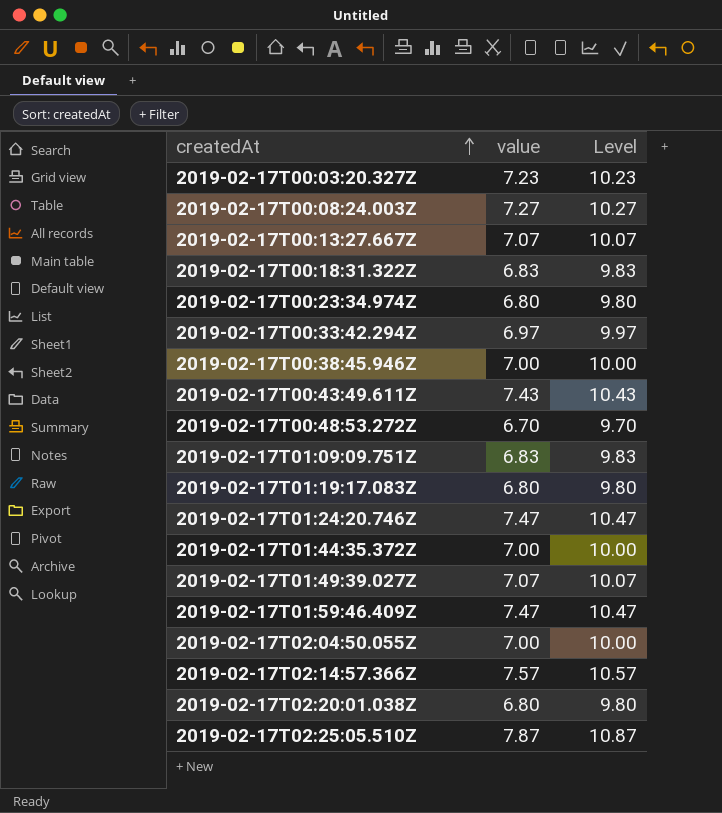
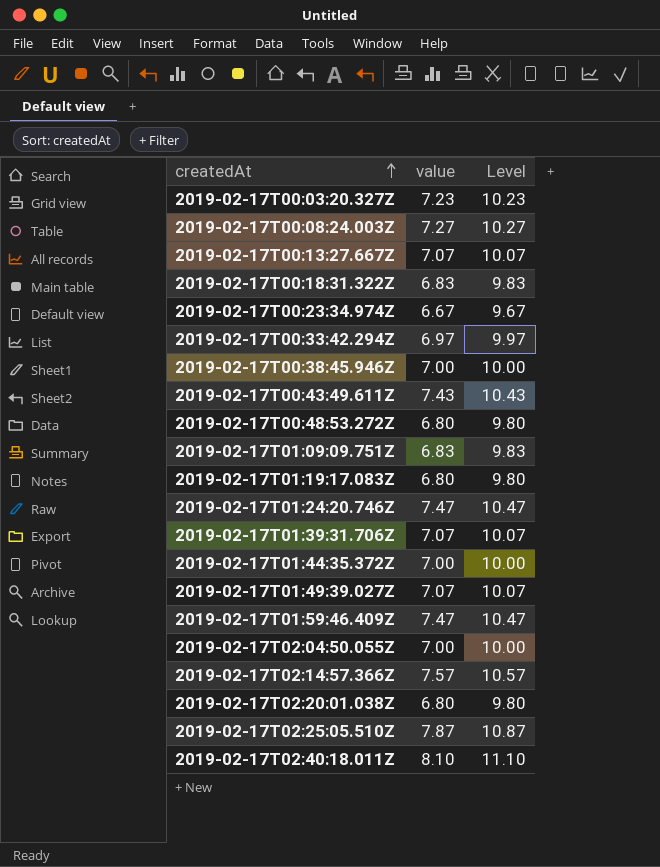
2019-02-17T00:23:34.974Z | value: 6.80 -> 6.67
2019-02-17T00:23:34.974Z | Level: 9.80 -> 9.67
2019-02-17T00:48:53.272Z | value: 6.70 -> 6.80
2019-02-17T00:48:53.272Z | Level: 9.70 -> 9.80
row 2019-02-17T01:39:31.706Z: none -> 7.07 | 10.07
row 2019-02-17T02:40:18.011Z: none -> 8.10 | 11.10

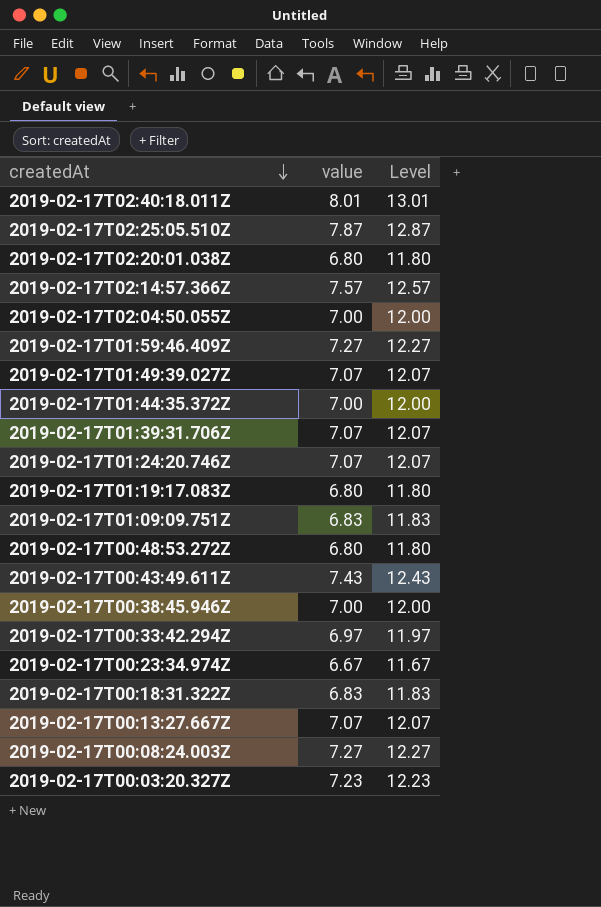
row order: createdAt ascending -> createdAt descending
column Level | formula: [value] + 3 -> [value] + 5
2019-02-17T02:40:18.011Z | value: 8.10 -> 8.01
2019-02-17T01:59:46.409Z | value: 7.47 -> 7.27
2019-02-17T01:24:20.746Z | value: 7.47 -> 7.07

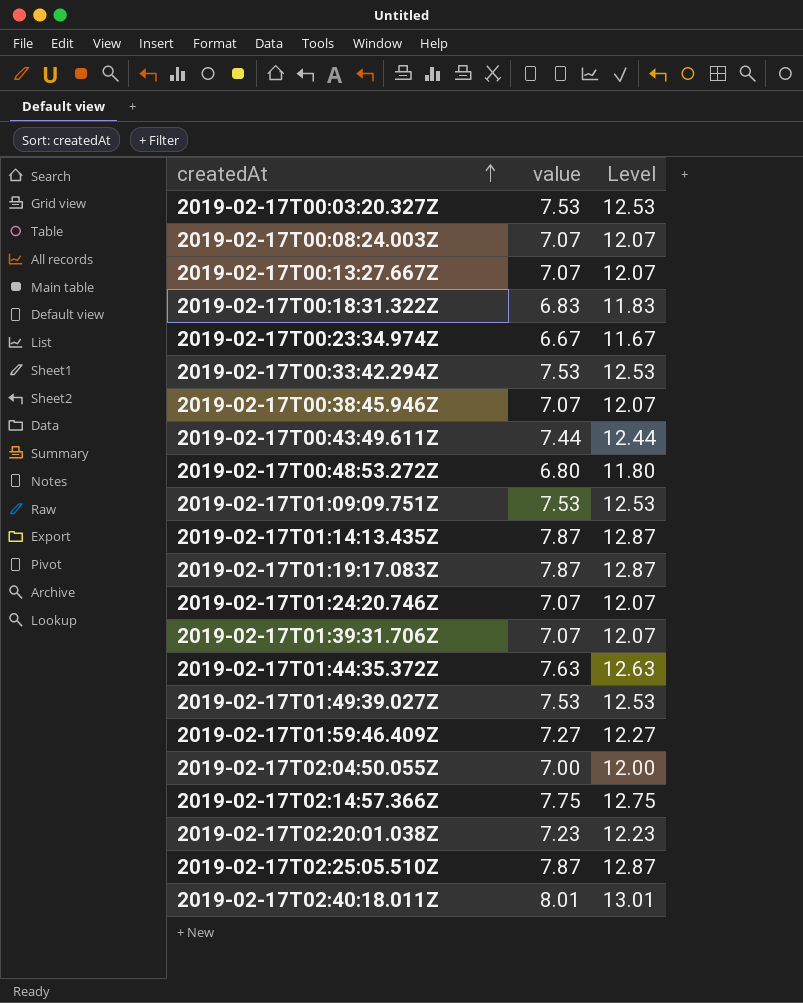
row order: createdAt descending -> createdAt ascending
2019-02-17T00:03:20.327Z | value: 7.23 -> 7.53
2019-02-17T00:03:20.327Z | Level: 12.23 -> 12.53
2019-02-17T00:08:24.003Z | value: 7.27 -> 7.07
2019-02-17T00:08:24.003Z | Level: 12.27 -> 12.07
2019-02-17T00:33:42.294Z | value: 6.97 -> 7.53
2019-02-17T00:33:42.294Z | Level: 11.97 -> 12.53
2019-02-17T00:38:45.946Z | value: 7.00 -> 7.07
2019-02-17T00:38:45.946Z | Level: 12.00 -> 12.07
2019-02-17T00:43:49.611Z | value: 7.43 -> 7.44
2019-02-17T00:43:49.611Z | Level: 12.43 -> 12.44
2019-02-17T01:09:09.751Z | value: 6.83 -> 7.53
2019-02-17T01:09:09.751Z | Level: 11.83 -> 12.53
row 2019-02-17T01:14:13.435Z: none -> 7.87 | 12.87
2019-02-17T01:19:17.083Z | value: 6.80 -> 7.87
2019-02-17T01:19:17.083Z | Level: 11.80 -> 12.87
2019-02-17T01:44:35.372Z | value: 7.00 -> 7.63
2019-02-17T01:44:35.372Z | Level: 12.00 -> 12.63
2019-02-17T01:49:39.027Z | value: 7.07 -> 7.53
2019-02-17T01:49:39.027Z | Level: 12.07 -> 12.53
2019-02-17T02:14:57.366Z | value: 7.57 -> 7.75
2019-02-17T02:14:57.366Z | Level: 12.57 -> 12.75
2019-02-17T02:20:01.038Z | value: 6.80 -> 7.23
2019-02-17T02:20:01.038Z | Level: 11.80 -> 12.23

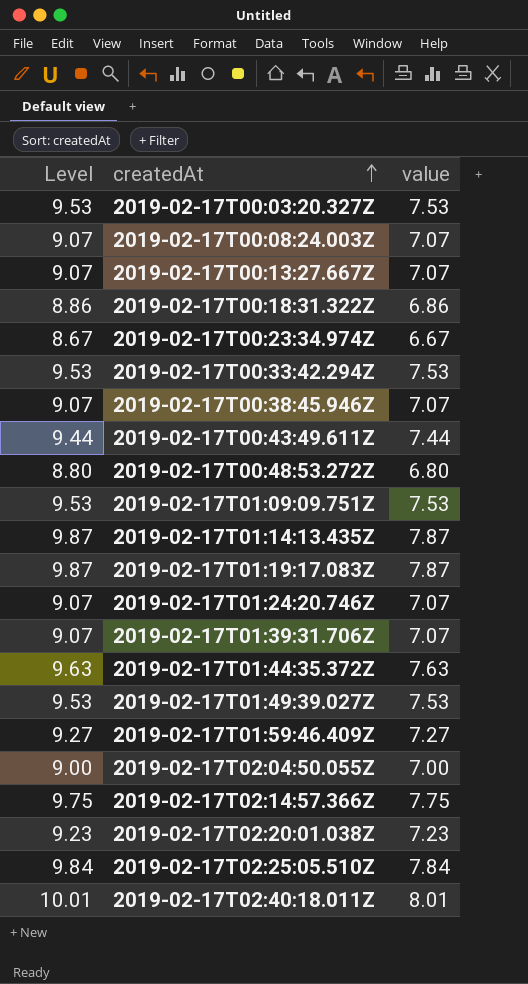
column Level | formula: [value] + 5 -> [value] + 2
column Level | position: 3 -> 1
2019-02-17T00:18:31.322Z | value: 6.83 -> 6.86
2019-02-17T02:25:05.510Z | value: 7.87 -> 7.84

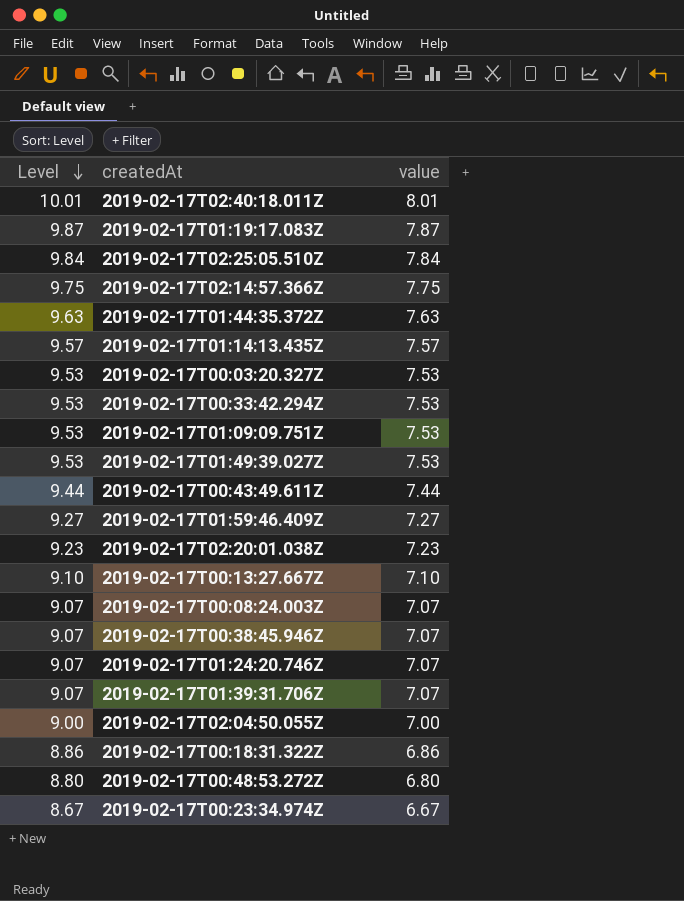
row order: createdAt ascending -> Level descending
2019-02-17T01:14:13.435Z | Level: 9.87 -> 9.57
2019-02-17T01:14:13.435Z | value: 7.87 -> 7.57
2019-02-17T00:13:27.667Z | Level: 9.07 -> 9.10
2019-02-17T00:13:27.667Z | value: 7.07 -> 7.10

